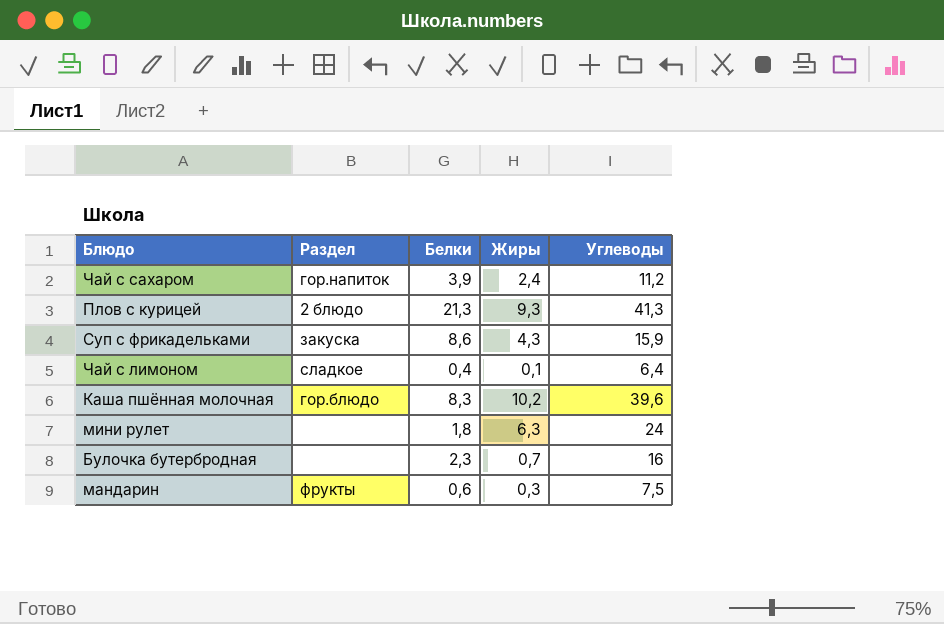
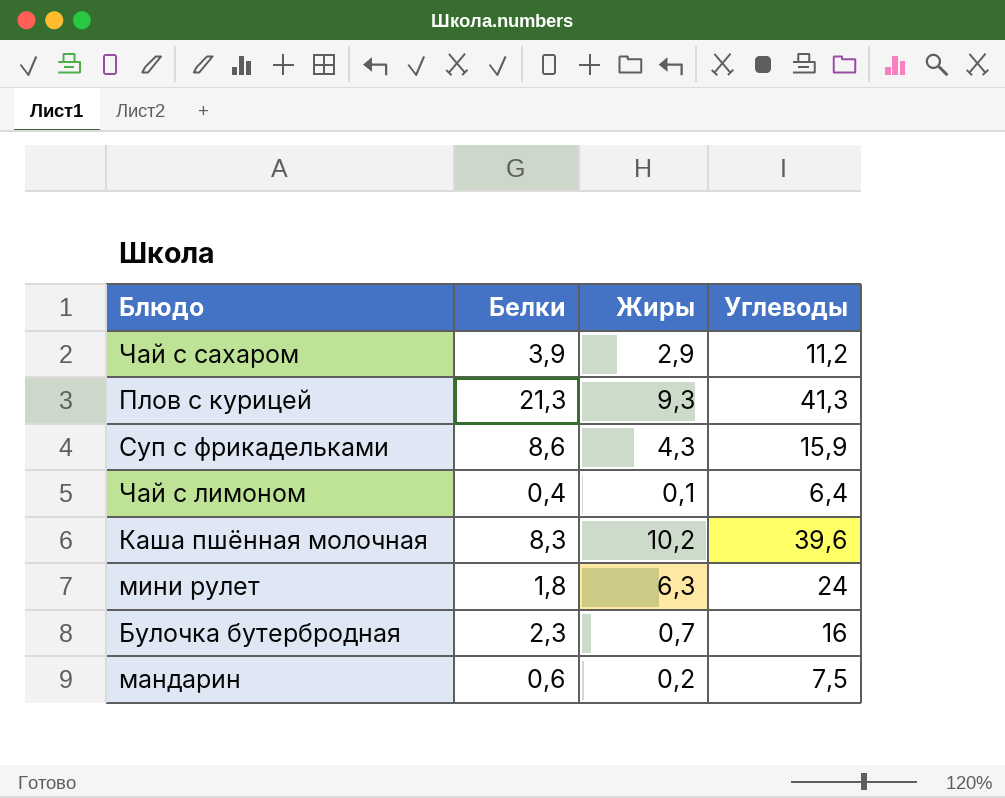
column Раздел | position: 2 -> none
Чай с сахаром | Жиры: 2,4 -> 2,9
мандарин | Жиры: 0,3 -> 0,2

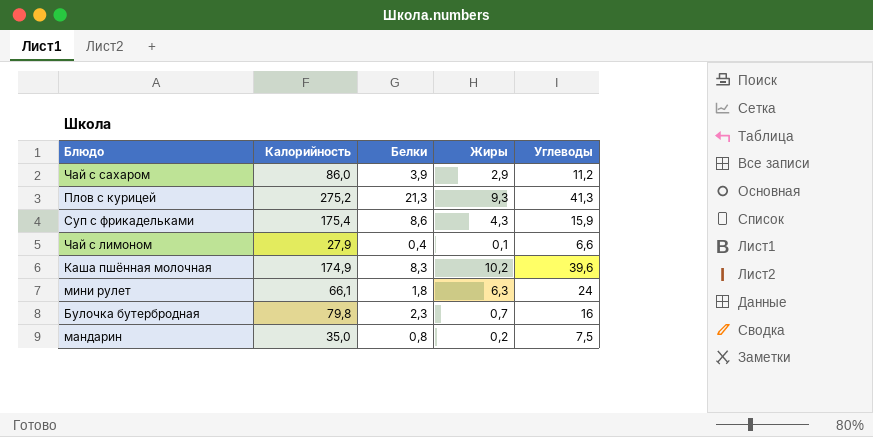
column Калорийность | position: none -> 2
Чай с лимоном | Углеводы: 6,4 -> 6,6
мандарин | Белки: 0,6 -> 0,8

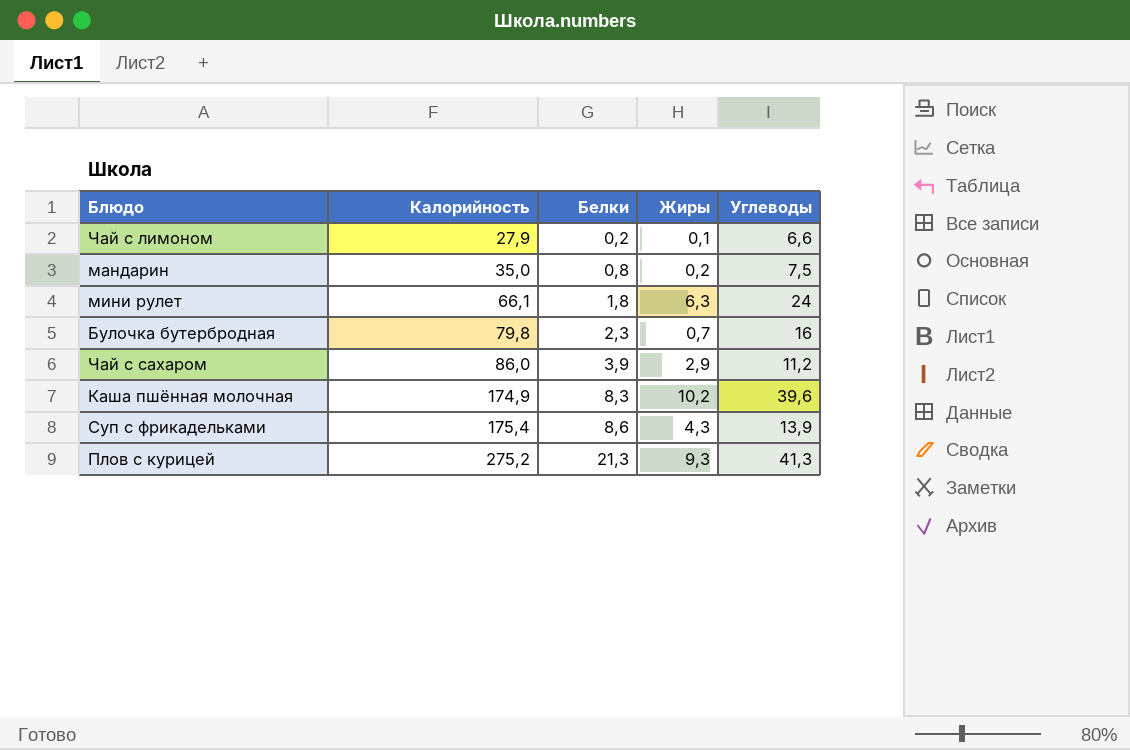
row order: none -> Калорийность ascending
Чай с лимоном | Белки: 0,4 -> 0,2
Суп с фрикадельками | Углеводы: 15,9 -> 13,9

